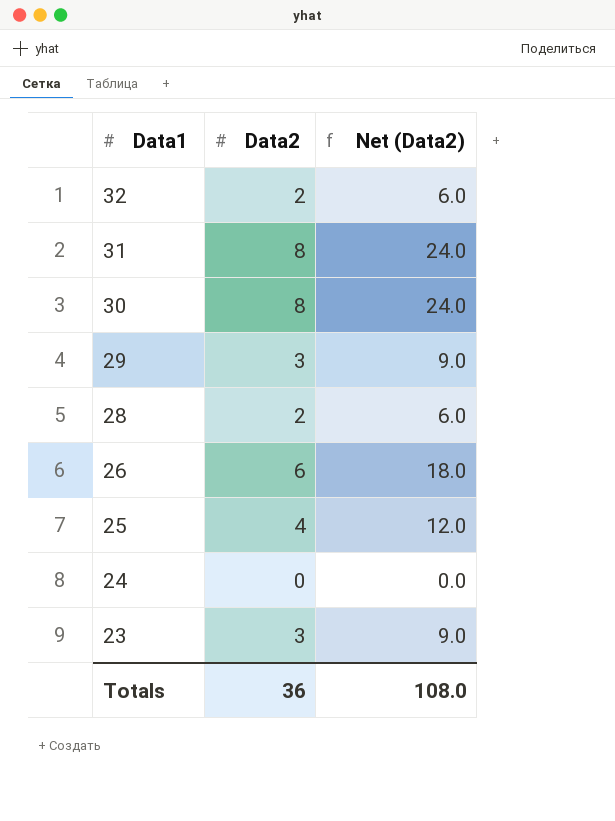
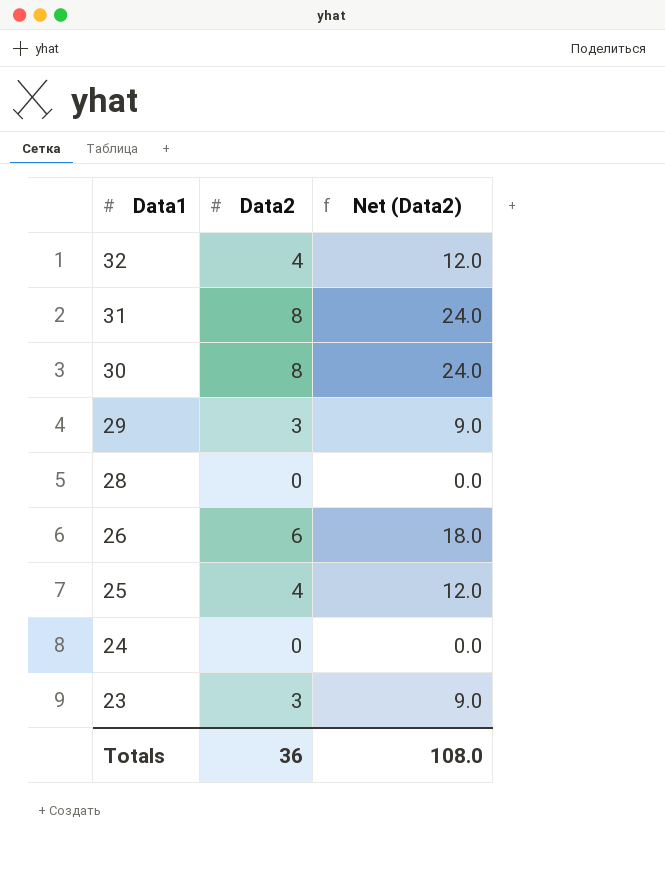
32 | Data2: 2 -> 4
32 | Net (Data2): 6.0 -> 12.0
28 | Data2: 2 -> 0
28 | Net (Data2): 6.0 -> 0.0

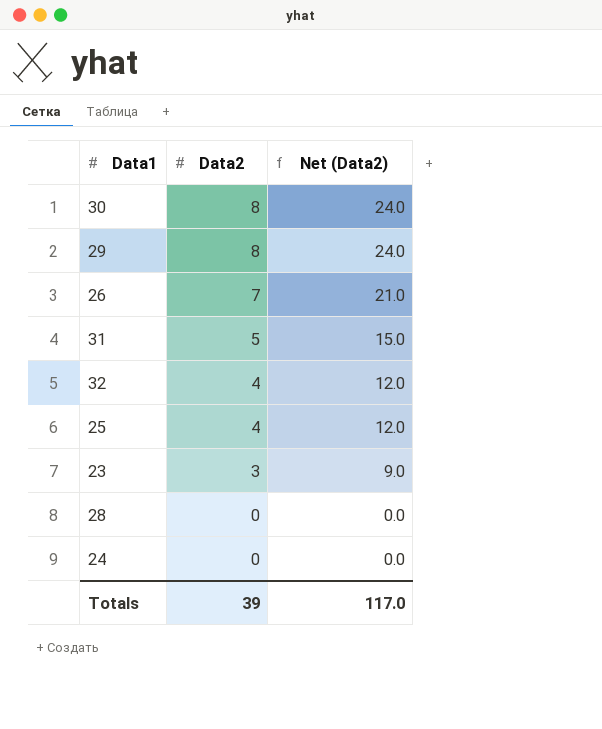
row order: Data1 descending -> Data2 descending
29 | Data2: 3 -> 8
29 | Net (Data2): 9.0 -> 24.0
26 | Data2: 6 -> 7
26 | Net (Data2): 18.0 -> 21.0
31 | Data2: 8 -> 5
31 | Net (Data2): 24.0 -> 15.0
Totals | Data2: 36 -> 39
Totals | Net (Data2): 108.0 -> 117.0

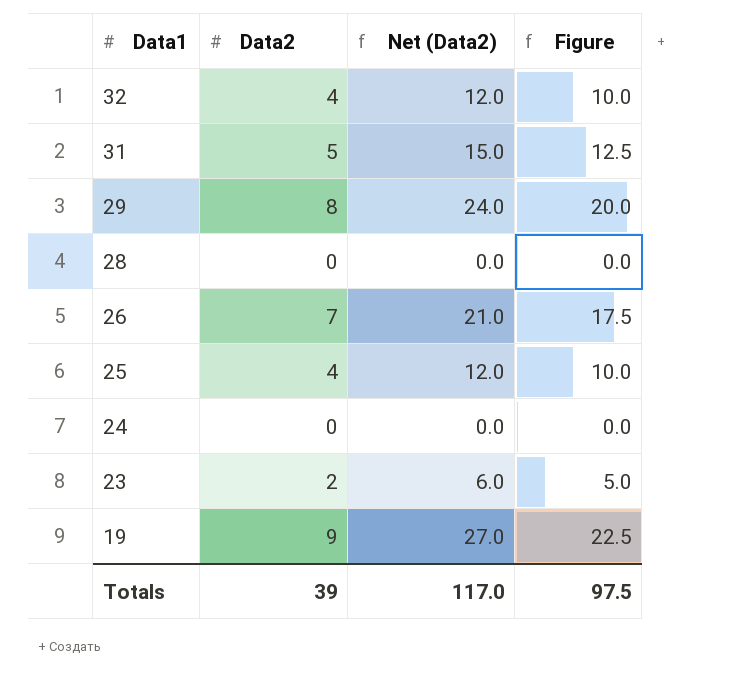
row order: Data2 descending -> Data1 descending
column Figure | formula: none -> [Data2] * 2.5
row 30: 8 | 24.0 -> none
23 | Data2: 3 -> 2
23 | Net (Data2): 9.0 -> 6.0
row 19: none -> 9 | 27.0 | 22.5

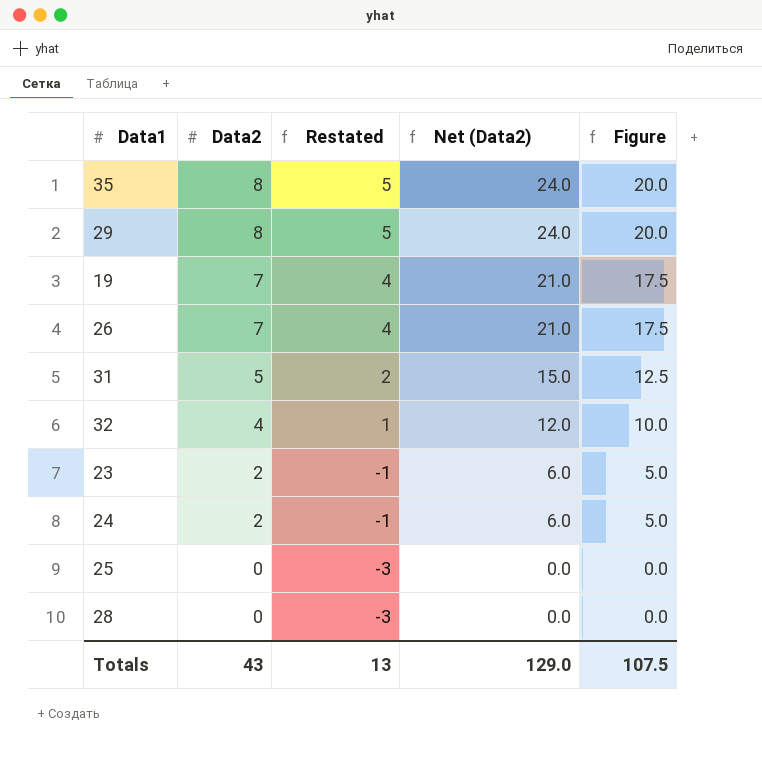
row order: Data1 descending -> Data2 descending
column Restated | formula: none -> [Data2] - 3
row 35: none -> 8 | 5 | 24.0 | 20.0
19 | Data2: 9 -> 7
19 | Net (Data2): 27.0 -> 21.0
19 | Figure: 22.5 -> 17.5
24 | Data2: 0 -> 2
24 | Net (Data2): 0.0 -> 6.0
24 | Figure: 0.0 -> 5.0
25 | Data2: 4 -> 0
25 | Net (Data2): 12.0 -> 0.0
25 | Figure: 10.0 -> 0.0
Totals | Data2: 39 -> 43
Totals | Net (Data2): 117.0 -> 129.0
Totals | Figure: 97.5 -> 107.5

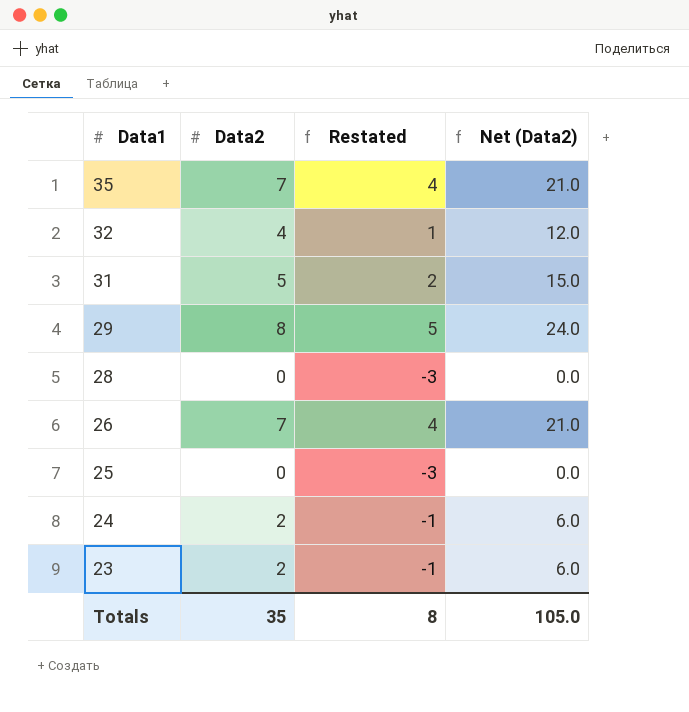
row order: Data2 descending -> Data1 descending
column Figure | formula: [Data2] * 2.5 -> none
row 19: 7 | 4 | 21.0 | 17.5 -> none
35 | Data2: 8 -> 7
35 | Restated: 5 -> 4
35 | Net (Data2): 24.0 -> 21.0
Totals | Data2: 43 -> 35
Totals | Restated: 13 -> 8
Totals | Net (Data2): 129.0 -> 105.0

